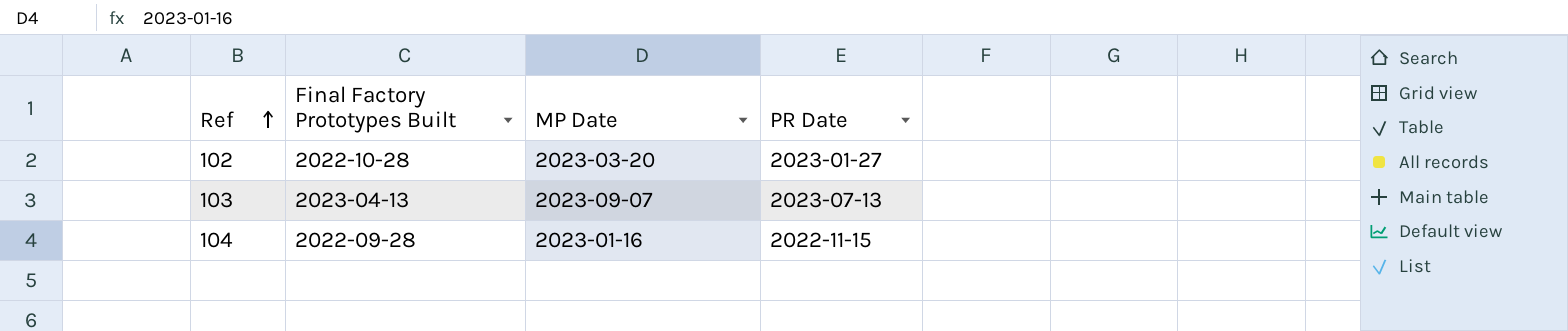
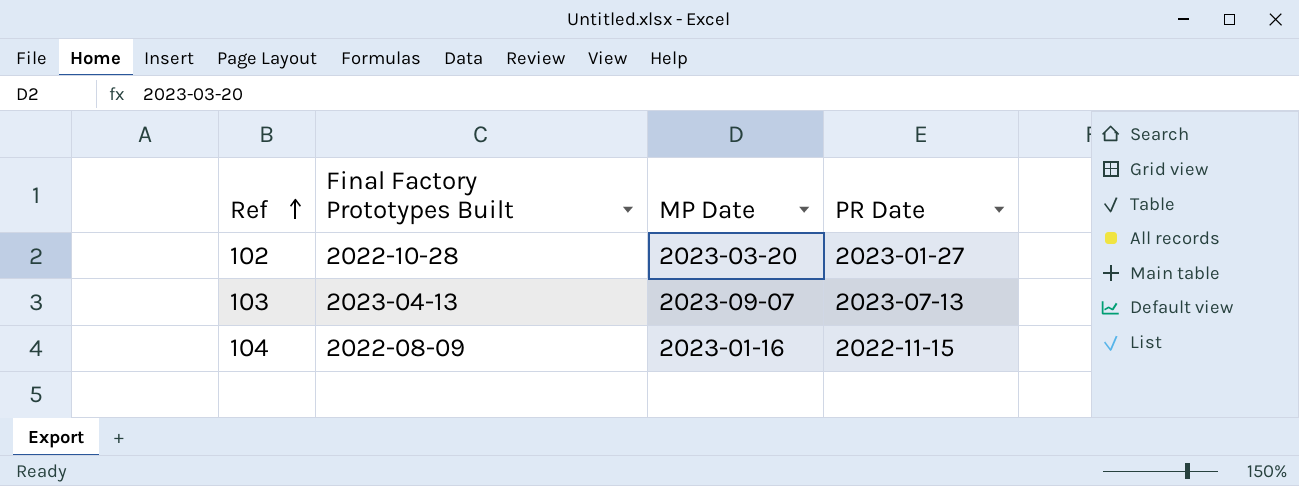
104 | Final Factory Prototypes Built: 2022-09-28 -> 2022-08-09

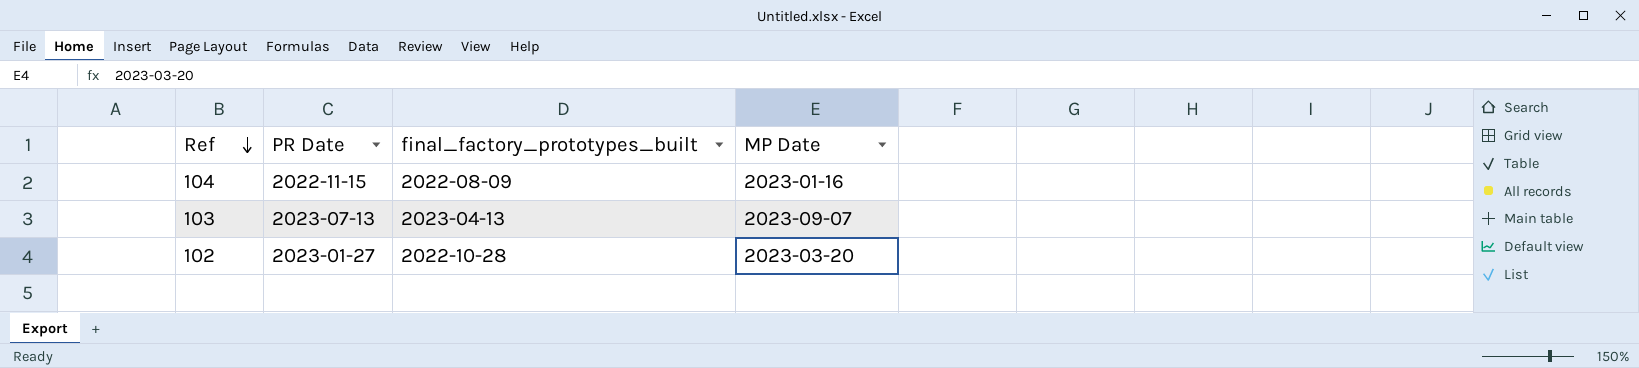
row order: Ref ascending -> Ref descending
column PR Date | position: 4 -> 2
column name: Final Factory Prototypes Built -> final_factory_prototypes_built

